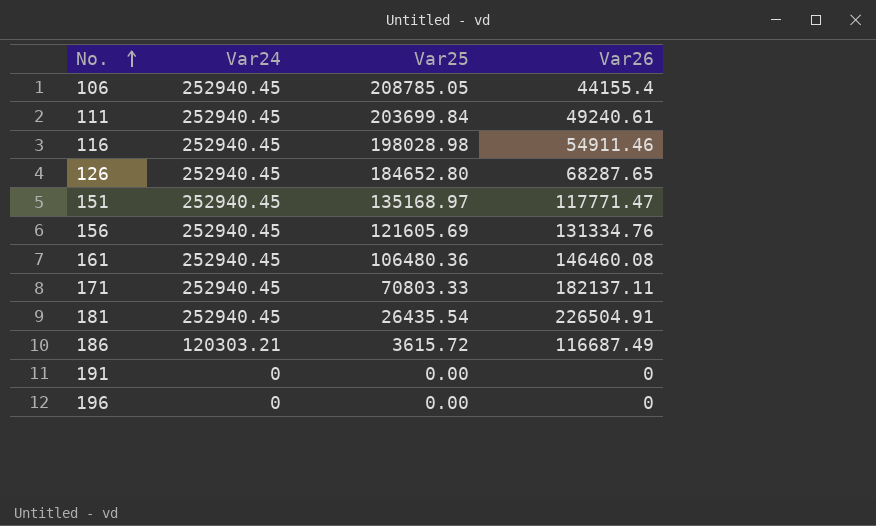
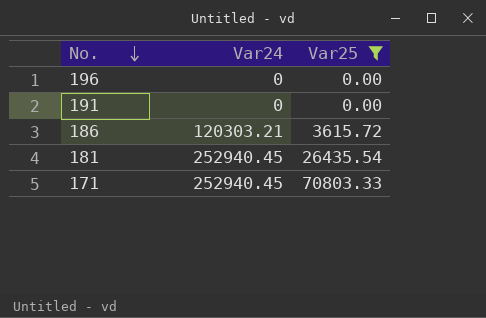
filter: none -> Var25 <= 70803.33
row order: No. ascending -> No. descending
column Var26 | position: 4 -> none

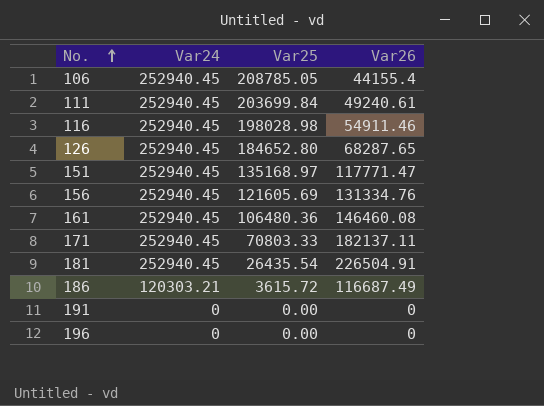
filter: Var25 <= 70803.33 -> none
row order: No. descending -> No. ascending
column Var26 | position: none -> 4

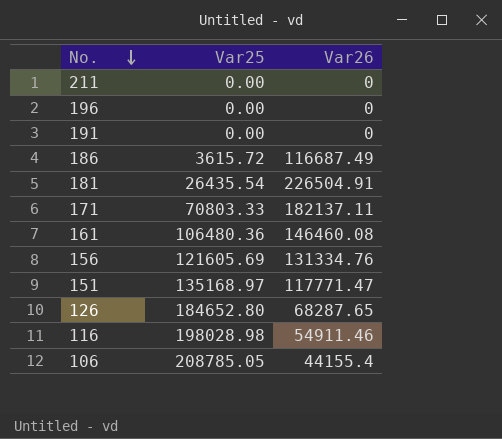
row order: No. ascending -> No. descending
column Var24 | position: 2 -> none
row 111: 252940.45 | 203699.84 | 49240.61 -> none
row 211: none -> 0.00 | 0

